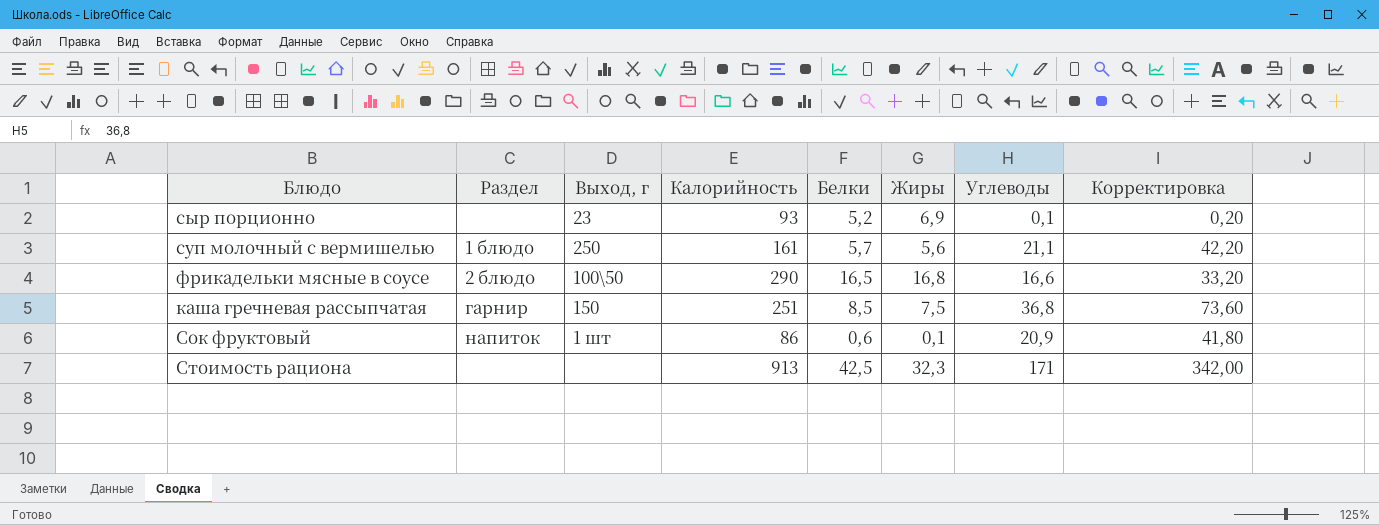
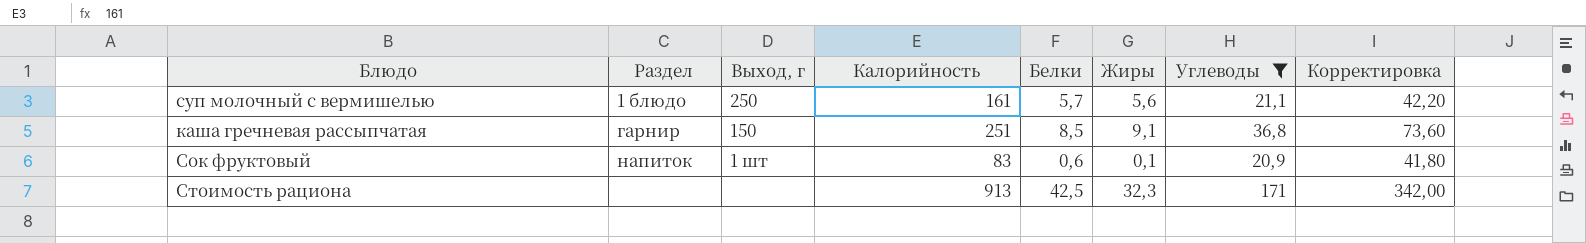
filter: none -> Углеводы >= 20,9
каша гречневая рассыпчатая | Жиры: 7,5 -> 9,1
Сок фруктовый | Калорийность: 86 -> 83

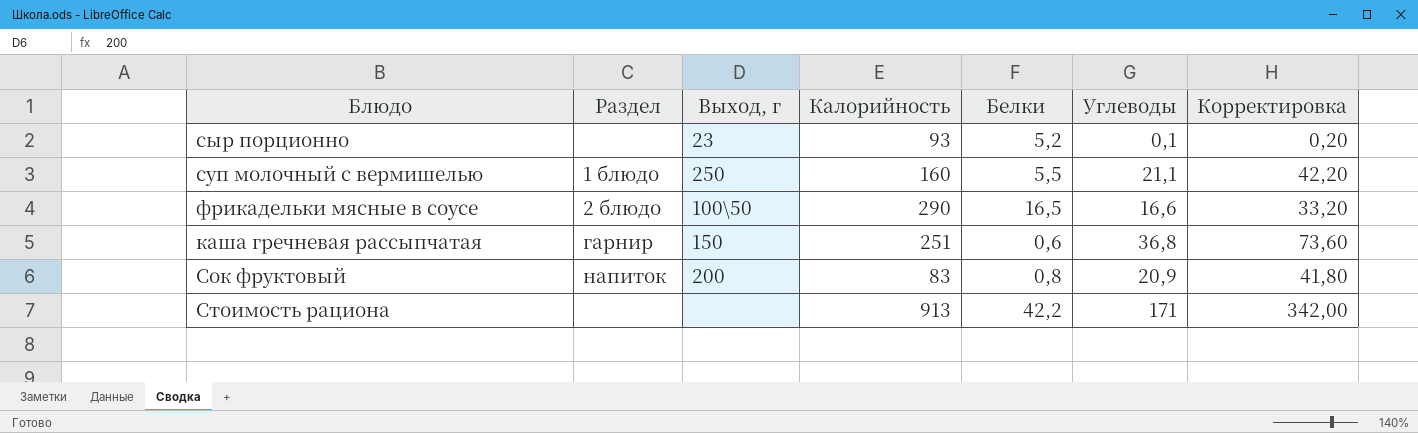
filter: Углеводы >= 20,9 -> none
column Жиры | position: 6 -> none
суп молочный с вермишелью | Калорийность: 161 -> 160
суп молочный с вермишелью | Белки: 5,7 -> 5,5
каша гречневая рассыпчатая | Белки: 8,5 -> 0,6
Сок фруктовый | Выход, г: 1 шт -> 200
Сок фруктовый | Белки: 0,6 -> 0,8
Стоимость рациона | Белки: 42,5 -> 42,2

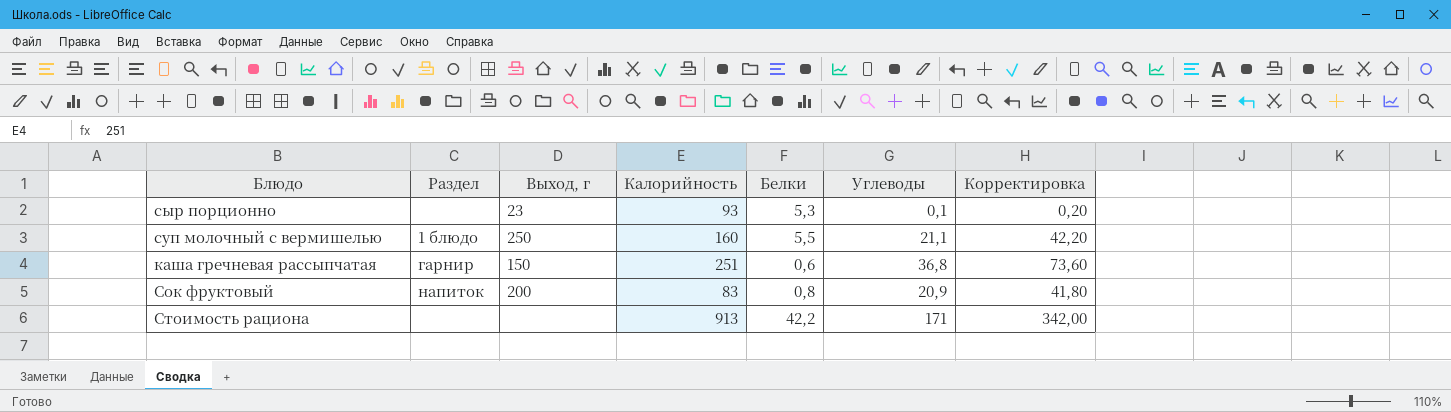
row фрикадельки мясные в соусе: 2 блюдо | 100\50 | 290 | 16,5 | 16,6 | 33,20 -> none
сыр порционно | Белки: 5,2 -> 5,3

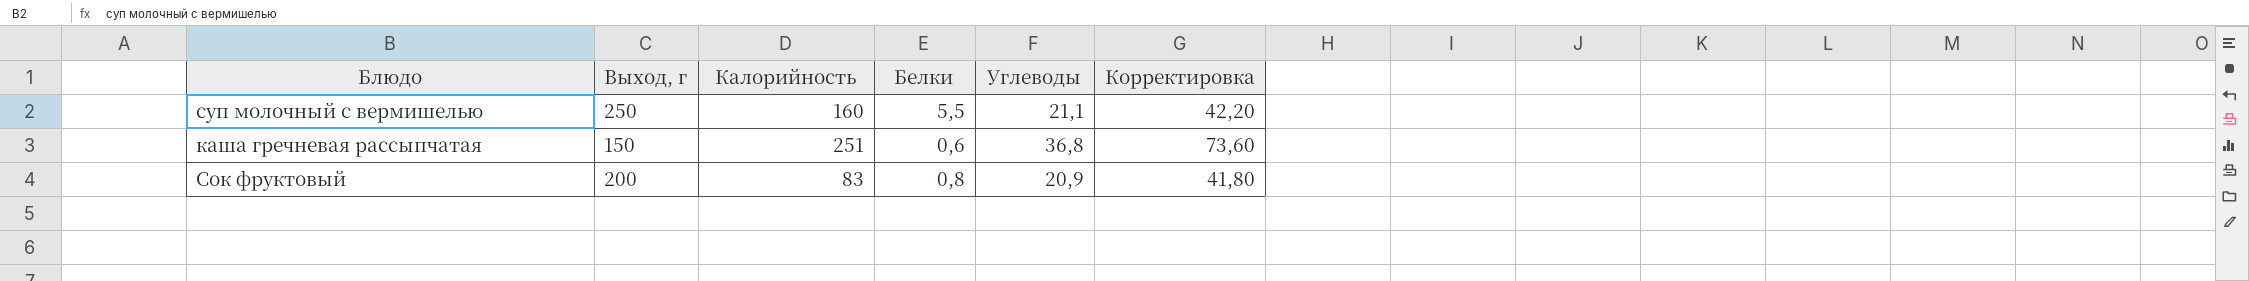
column Раздел | position: 2 -> none
row сыр порционно: none | 23 | 93 | 5,3 | 0,1 | 0,20 -> none
row Стоимость рациона: none | none | 913 | 42,2 | 171 | 342,00 -> none

